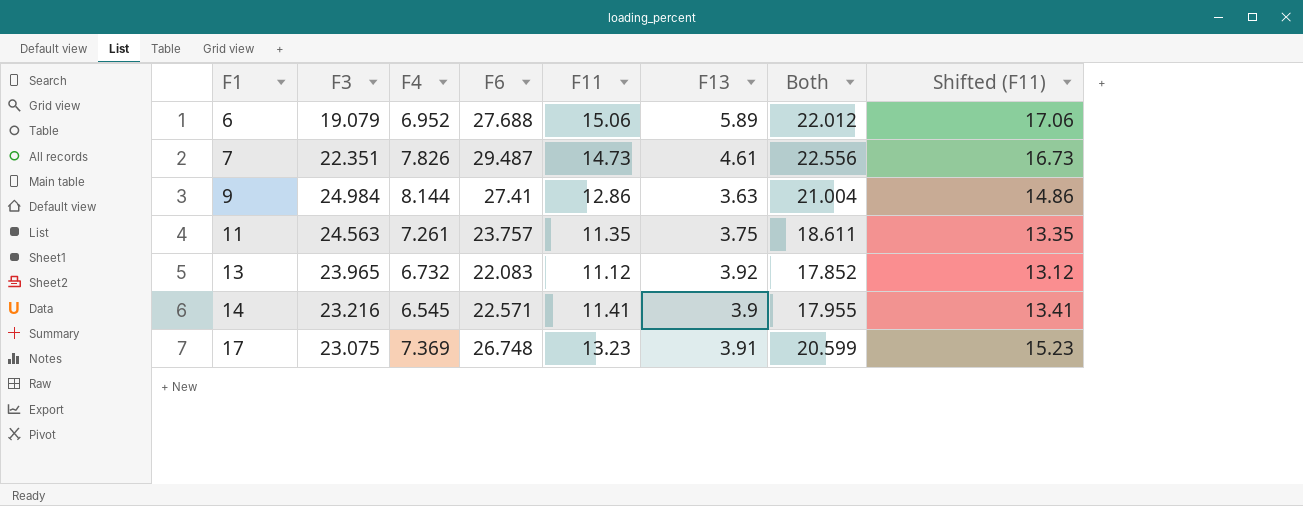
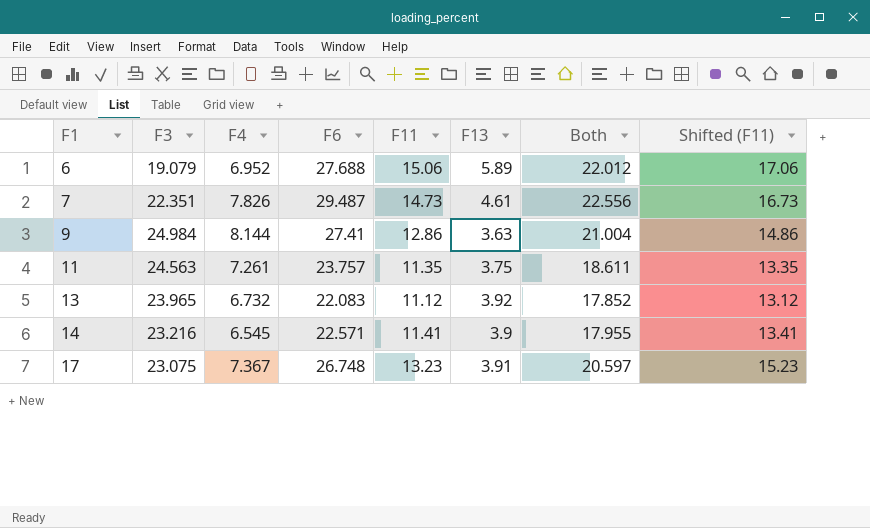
17 | F4: 7.369 -> 7.367
17 | Both: 20.599 -> 20.597

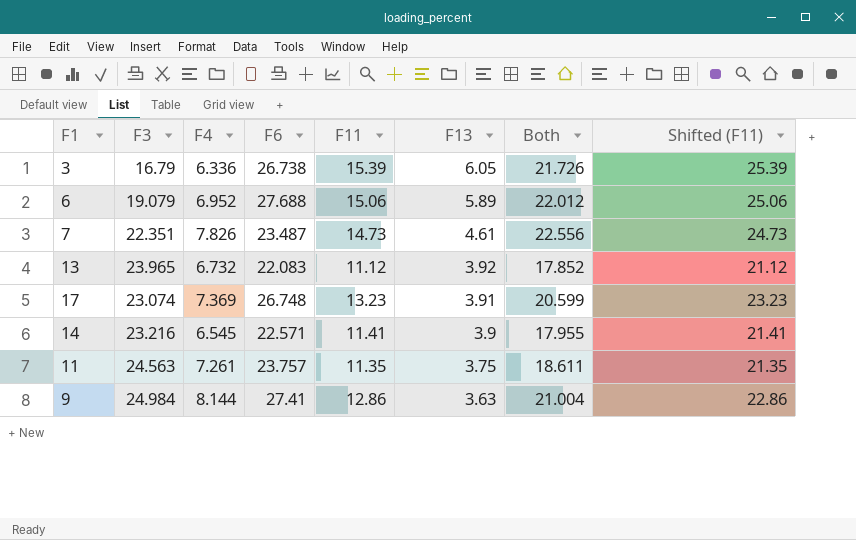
row order: F1 ascending -> F13 descending
column Shifted (F11) | formula: [F11] + 2 -> [F11] + 10
row 3: none -> 16.79 | 6.336 | 26.738 | 15.39 | 6.05 | 21.726 | 25.39
7 | F6: 29.487 -> 23.487
17 | F3: 23.075 -> 23.074
17 | F4: 7.367 -> 7.369
17 | Both: 20.597 -> 20.599

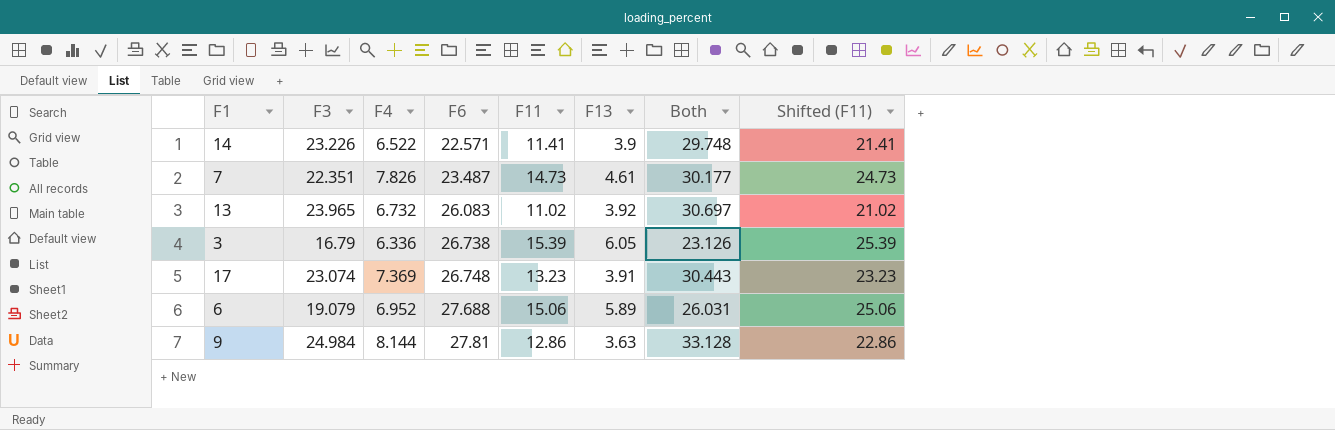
row order: F13 descending -> F6 ascending
column Both | formula: [F4] + [F11] -> [F3] + [F4]
row 11: 24.563 | 7.261 | 23.757 | 11.35 | 3.75 | 18.611 | 21.35 -> none
14 | F3: 23.216 -> 23.226
14 | F4: 6.545 -> 6.522
13 | F6: 22.083 -> 26.083
13 | F11: 11.12 -> 11.02
13 | Shifted (F11): 21.12 -> 21.02
9 | F6: 27.41 -> 27.81

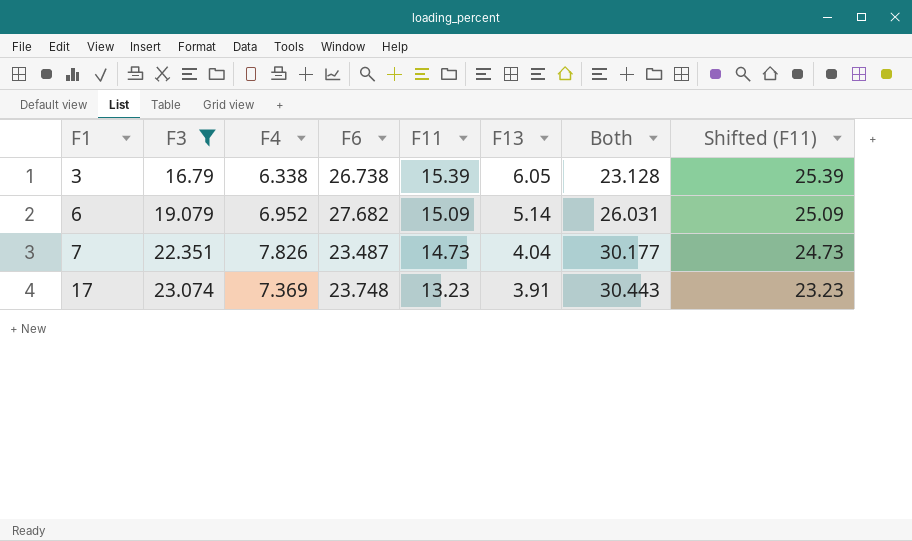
filter: none -> F3 <= 23.074
row order: F6 ascending -> F1 ascending
3 | F4: 6.336 -> 6.338
3 | Both: 23.126 -> 23.128
6 | F6: 27.688 -> 27.682
6 | F11: 15.06 -> 15.09
6 | F13: 5.89 -> 5.14
6 | Shifted (F11): 25.06 -> 25.09
7 | F13: 4.61 -> 4.04
17 | F6: 26.748 -> 23.748

